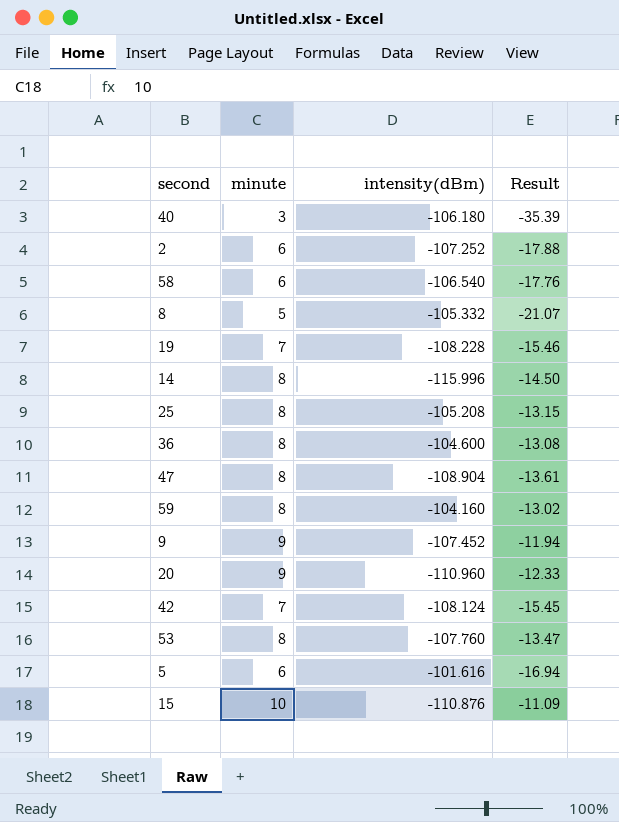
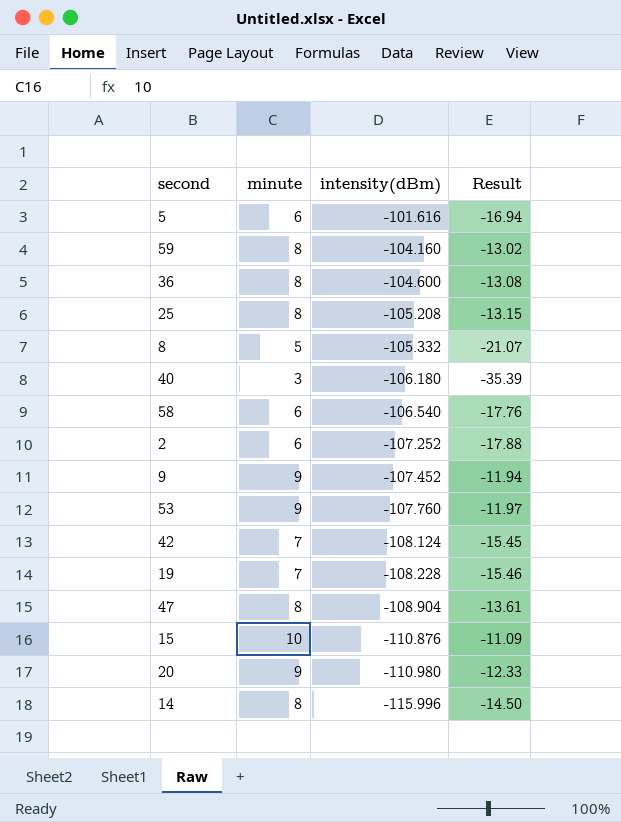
row order: none -> intensity(dBm) descending
53 | minute: 8 -> 9
53 | Result: -13.47 -> -11.97
20 | intensity(dBm): -110.960 -> -110.980

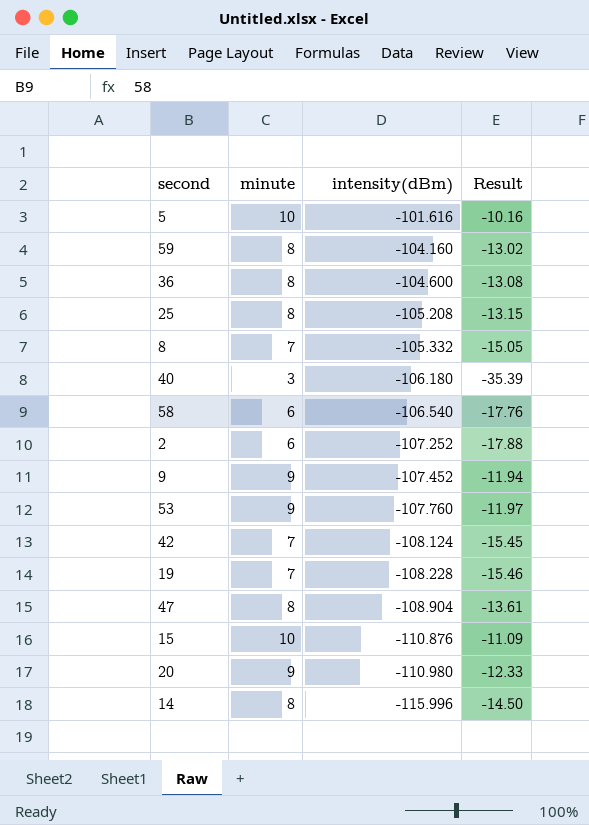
5 | minute: 6 -> 10
5 | Result: -16.94 -> -10.16
8 | minute: 5 -> 7
8 | Result: -21.07 -> -15.05

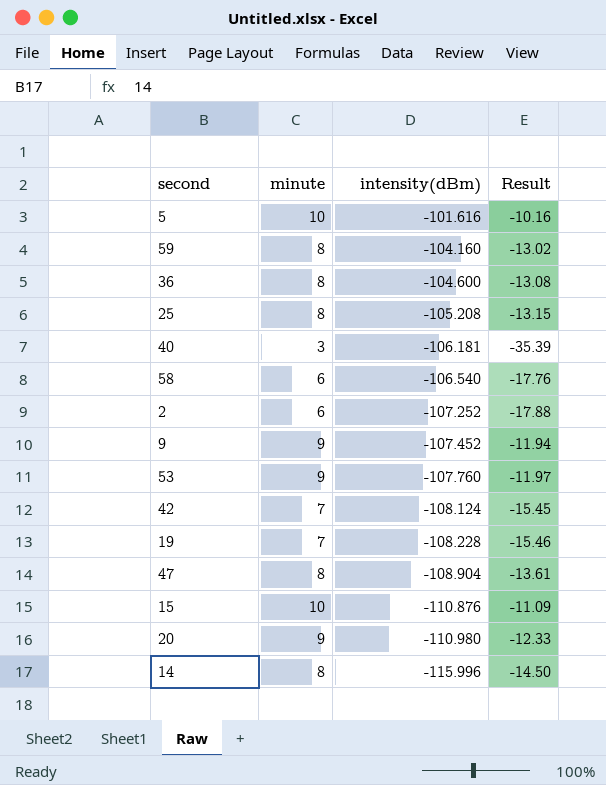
row 8: 7 | -105.332 | -15.05 -> none
40 | intensity(dBm): -106.180 -> -106.181

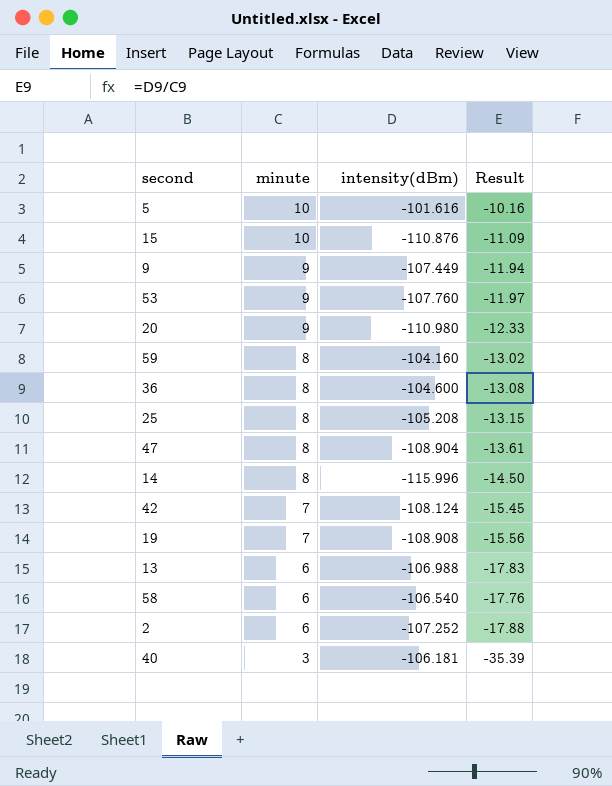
row order: intensity(dBm) descending -> minute descending
9 | intensity(dBm): -107.452 -> -107.449
19 | intensity(dBm): -108.228 -> -108.908
19 | Result: -15.46 -> -15.56
row 13: none -> 6 | -106.988 | -17.83

